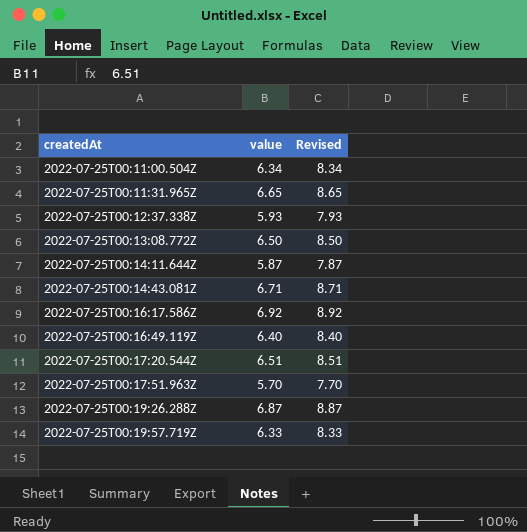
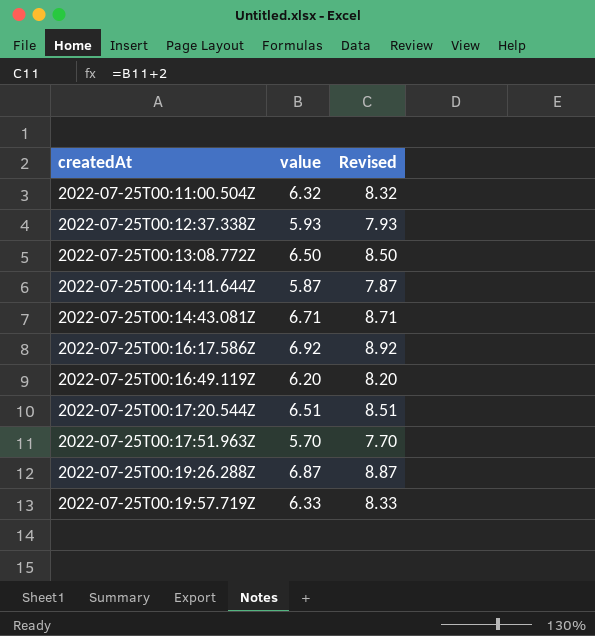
row 2022-07-25T00:11:31.965Z: 6.65 | 8.65 -> none
2022-07-25T00:11:00.504Z | value: 6.34 -> 6.32
2022-07-25T00:11:00.504Z | Revised: 8.34 -> 8.32
2022-07-25T00:16:49.119Z | value: 6.40 -> 6.20
2022-07-25T00:16:49.119Z | Revised: 8.40 -> 8.20

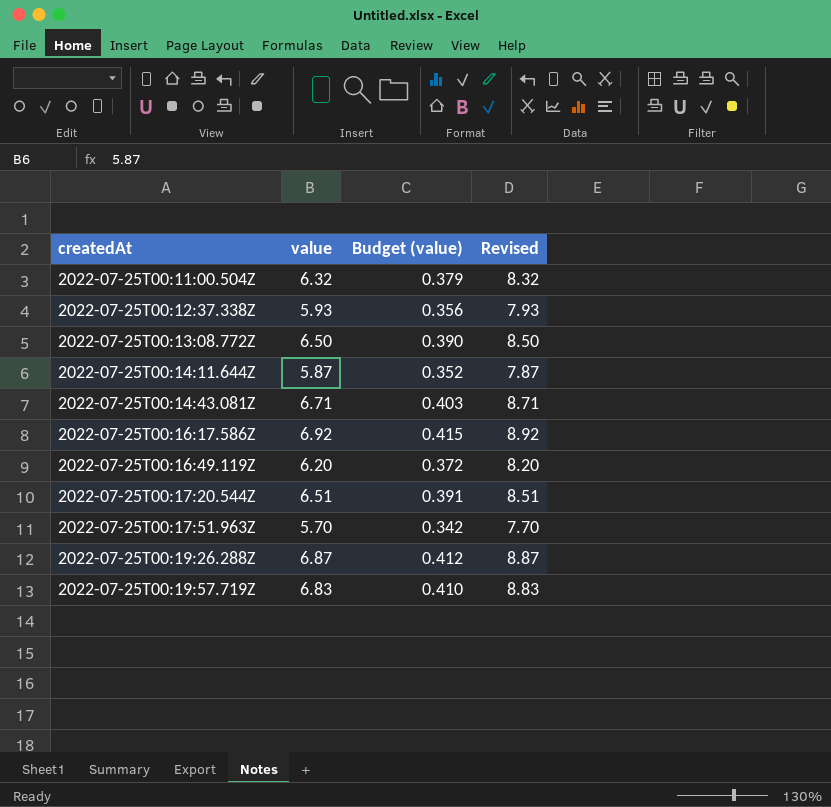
column Budget (value) | formula: none -> [value] * 0.06
2022-07-25T00:19:57.719Z | value: 6.33 -> 6.83
2022-07-25T00:19:57.719Z | Revised: 8.33 -> 8.83

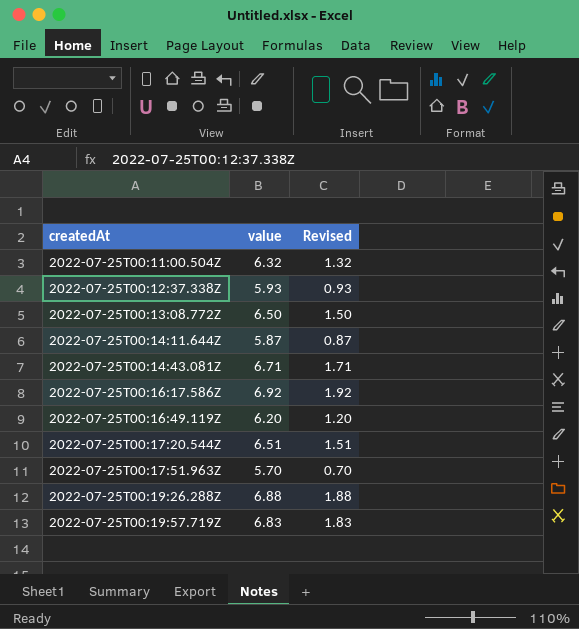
column Budget (value) | formula: [value] * 0.06 -> none
column Revised | formula: [value] + 2 -> [value] - 5
2022-07-25T00:19:26.288Z | value: 6.87 -> 6.88

